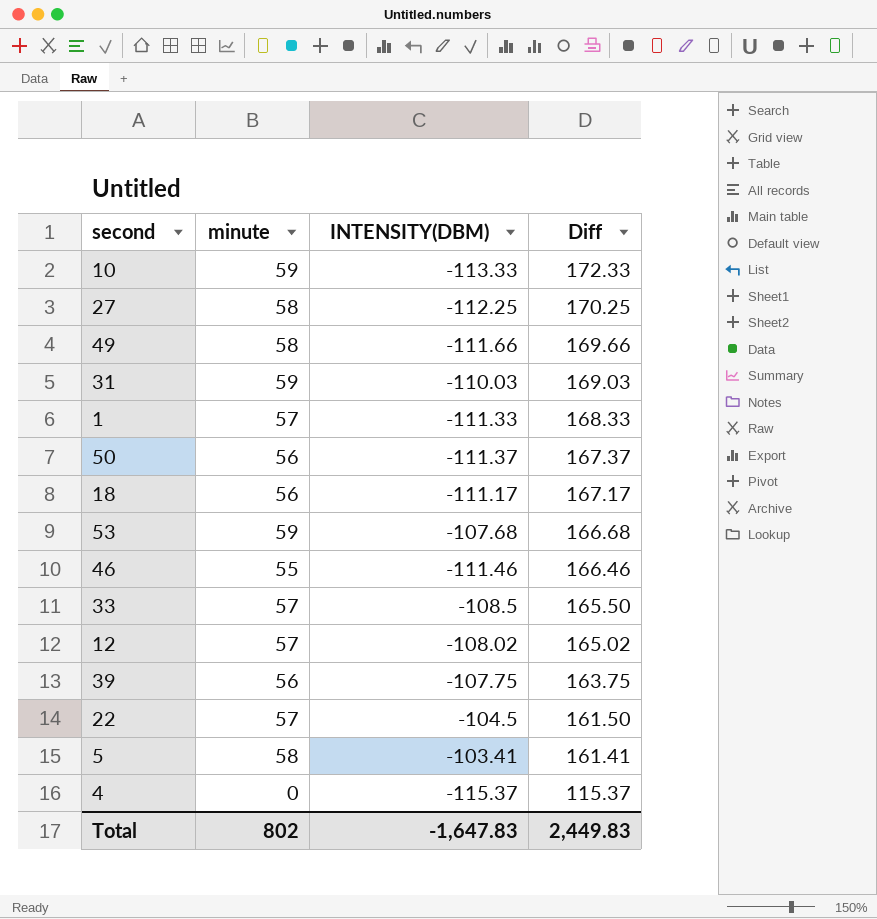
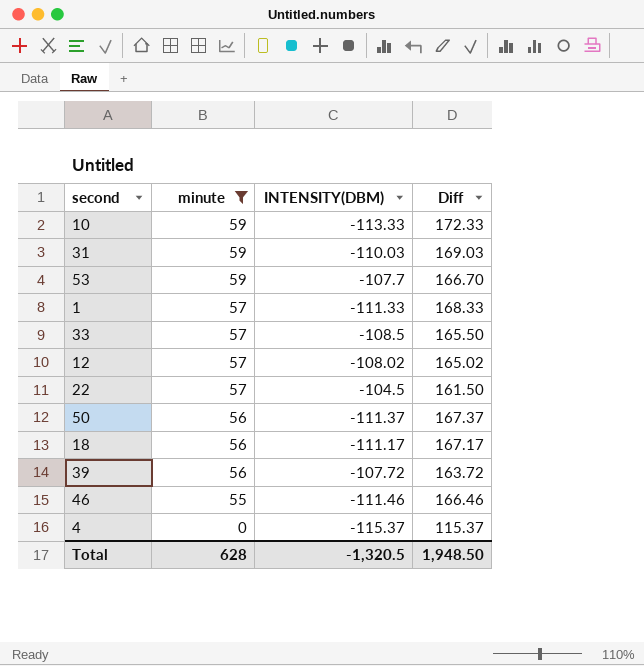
filter: none -> minute != 58
row order: Diff descending -> minute descending
53 | INTENSITY(DBM): -107.68 -> -107.7
53 | Diff: 166.68 -> 166.70
39 | INTENSITY(DBM): -107.75 -> -107.72
39 | Diff: 163.75 -> 163.72
Total | minute: 802 -> 628
Total | INTENSITY(DBM): -1,647.83 -> -1,320.5
Total | Diff: 2,449.83 -> 1,948.50

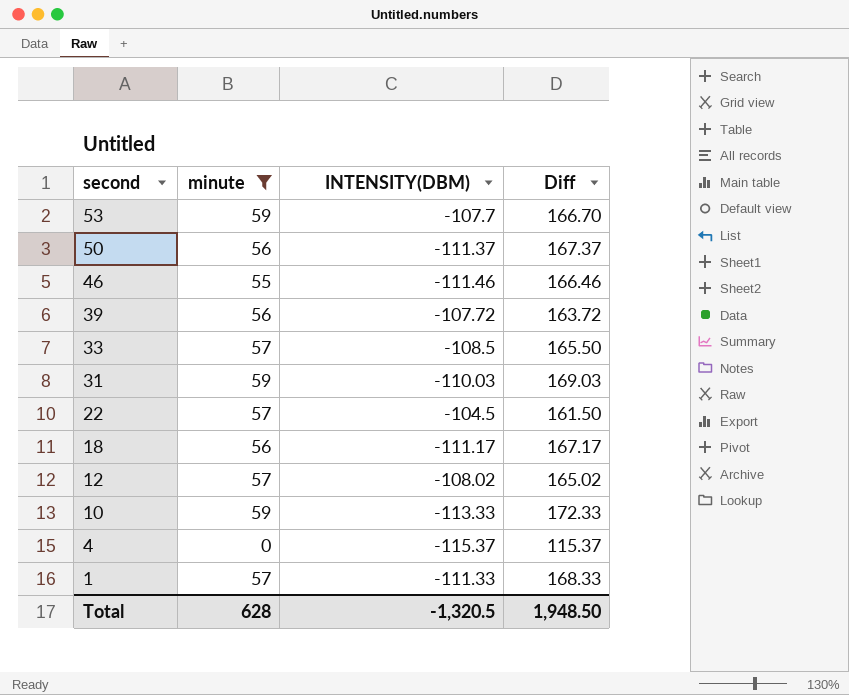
row order: minute descending -> second descending

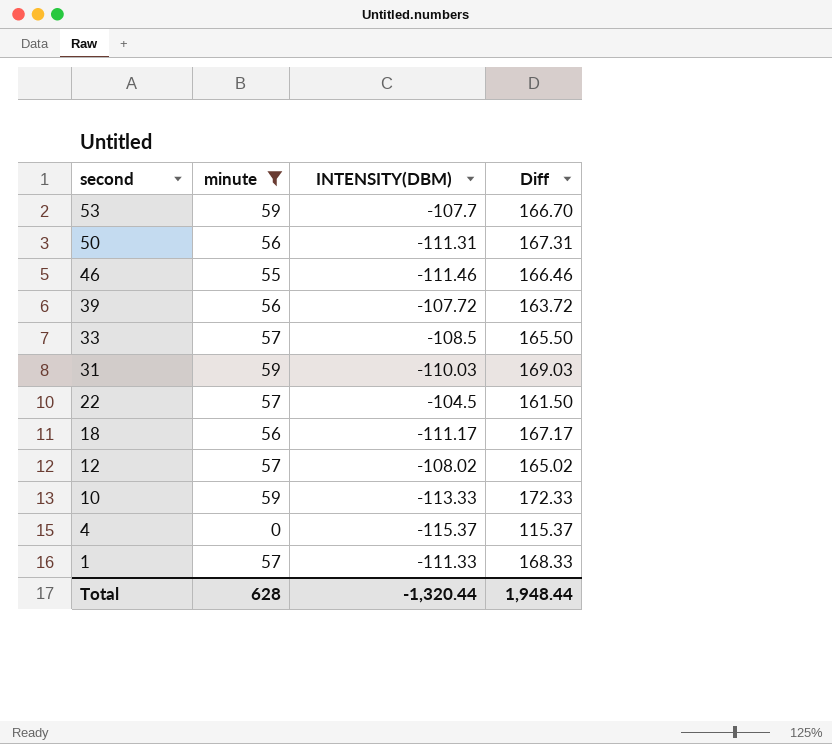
50 | INTENSITY(DBM): -111.37 -> -111.31
50 | Diff: 167.37 -> 167.31
Total | INTENSITY(DBM): -1,320.5 -> -1,320.44
Total | Diff: 1,948.50 -> 1,948.44

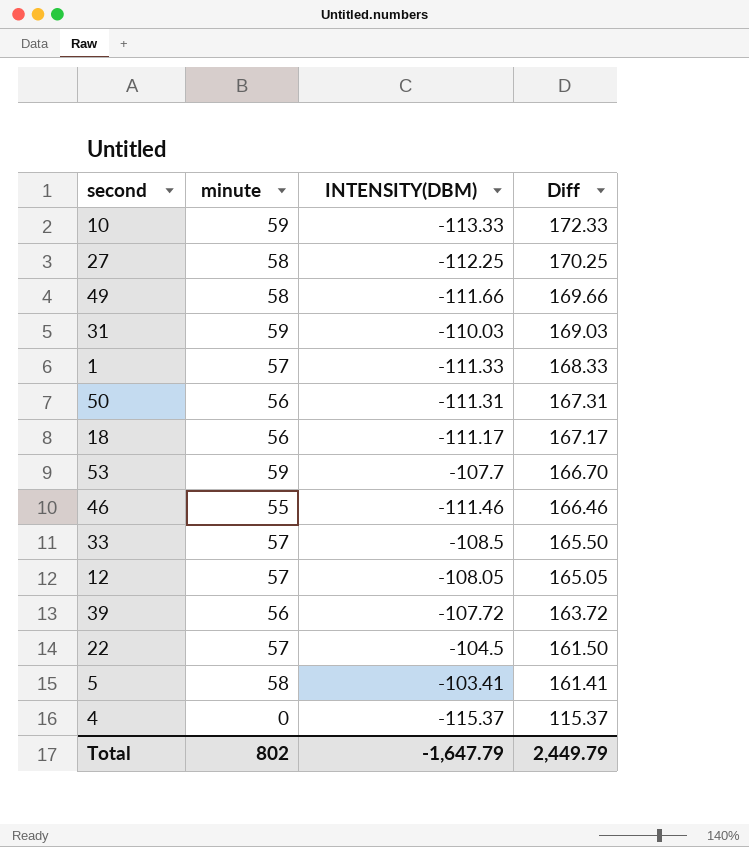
filter: minute != 58 -> none
row order: second descending -> Diff descending
12 | INTENSITY(DBM): -108.02 -> -108.05
12 | Diff: 165.02 -> 165.05
Total | minute: 628 -> 802
Total | INTENSITY(DBM): -1,320.44 -> -1,647.79
Total | Diff: 1,948.44 -> 2,449.79

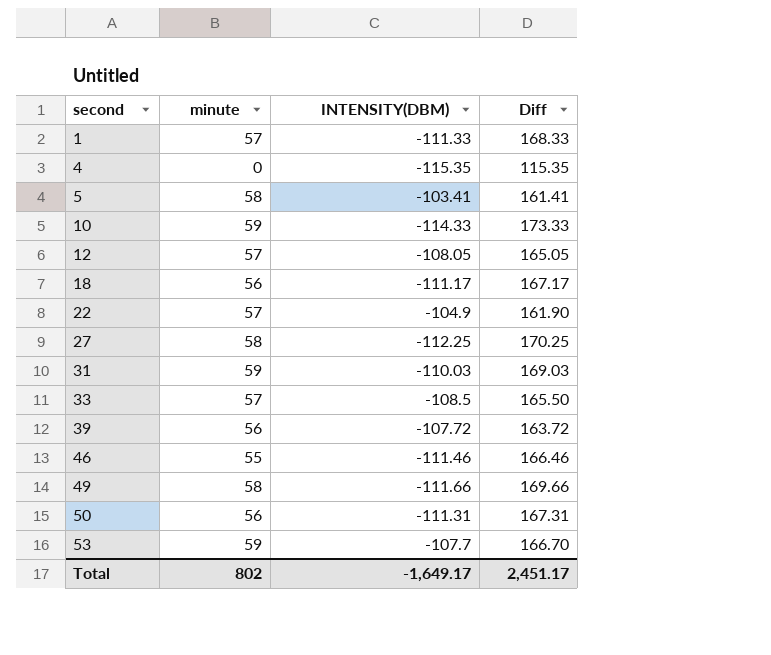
row order: Diff descending -> second ascending
4 | INTENSITY(DBM): -115.37 -> -115.35
4 | Diff: 115.37 -> 115.35
10 | INTENSITY(DBM): -113.33 -> -114.33
10 | Diff: 172.33 -> 173.33
22 | INTENSITY(DBM): -104.5 -> -104.9
22 | Diff: 161.50 -> 161.90
Total | INTENSITY(DBM): -1,647.79 -> -1,649.17
Total | Diff: 2,449.79 -> 2,451.17

